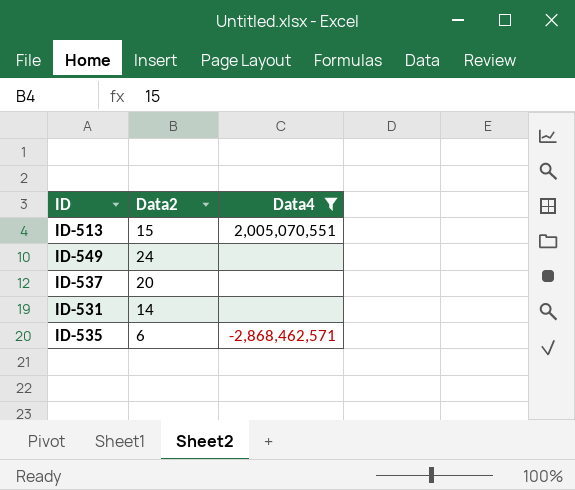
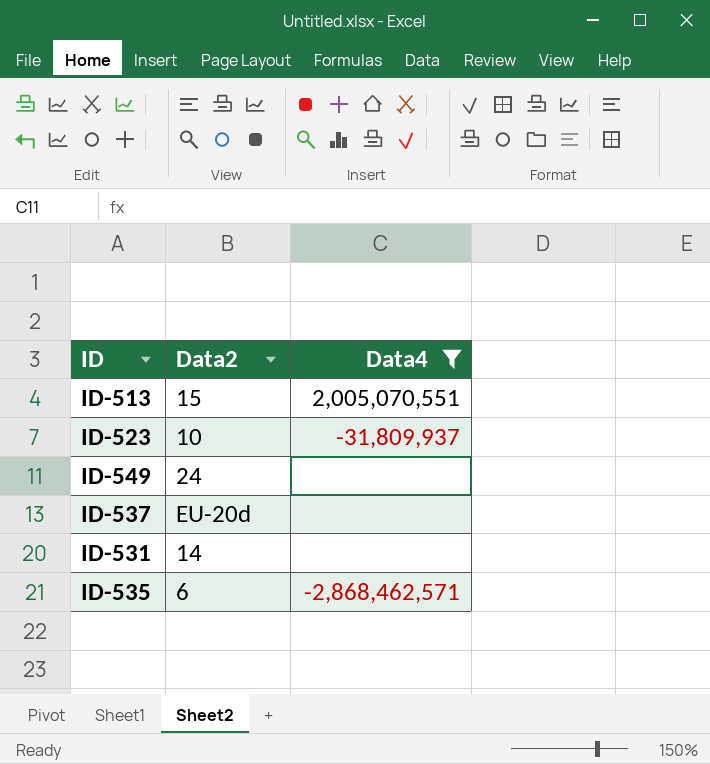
row ID-523: none -> 10 | -31,809,937
ID-537 | Data2: 20 -> EU-20d

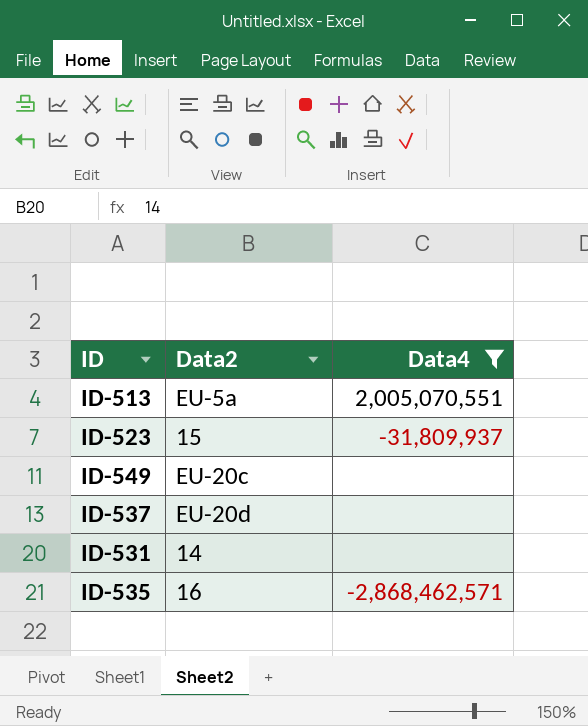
ID-513 | Data2: 15 -> EU-5a
ID-523 | Data2: 10 -> 15
ID-549 | Data2: 24 -> EU-20c
ID-535 | Data2: 6 -> 16

